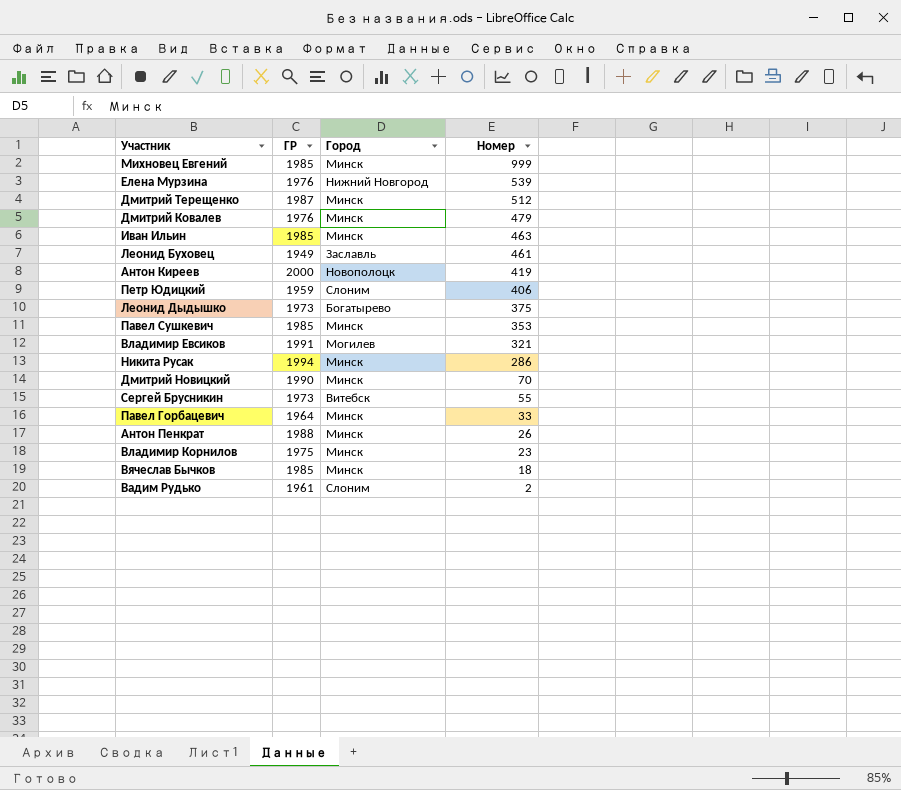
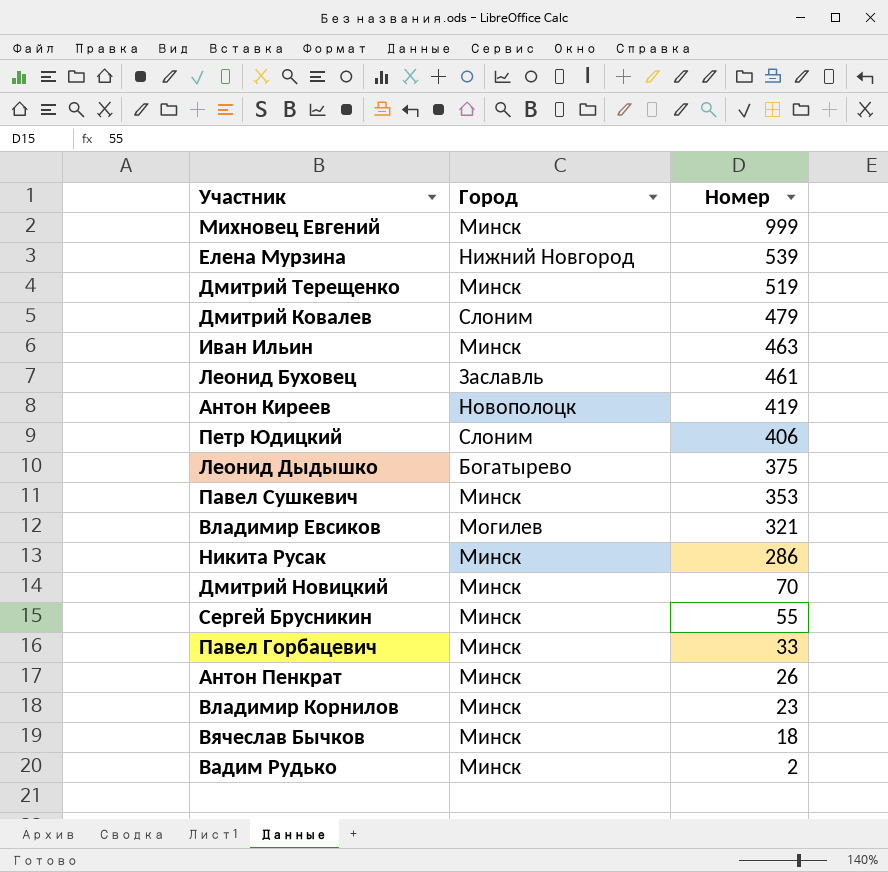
column ГР | position: 2 -> none
Дмитрий Терещенко | Номер: 512 -> 519
Дмитрий Ковалев | Город: Минск -> Слоним
Сергей Брусникин | Город: Витебск -> Минск
Вадим Рудько | Город: Слоним -> Минск

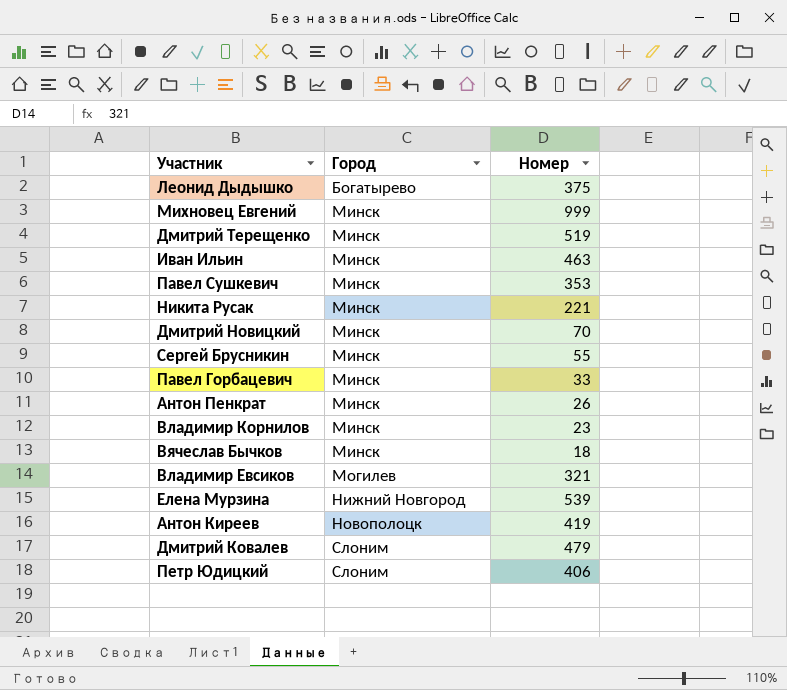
row order: Номер descending -> Город ascending
row Леонид Буховец: Заславль | 461 -> none
row Вадим Рудько: Минск | 2 -> none
Никита Русак | Номер: 286 -> 221

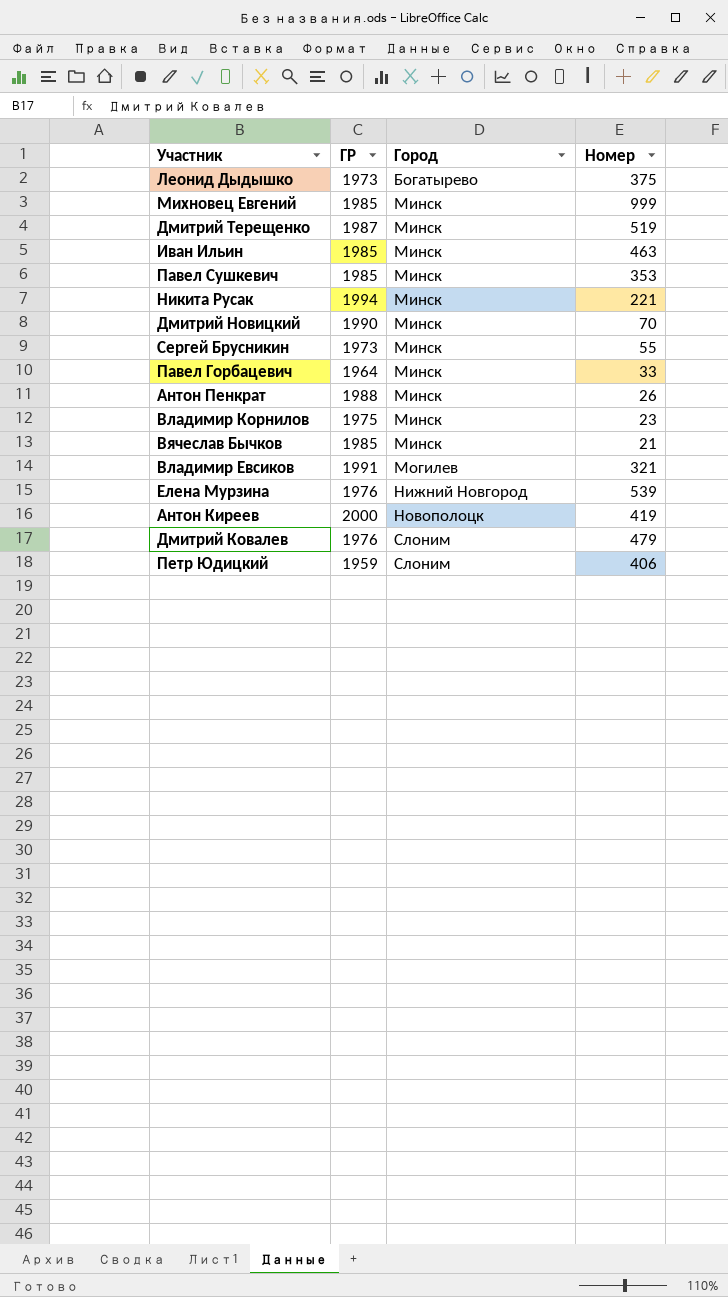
column ГР | position: none -> 2
Вячеслав Бычков | Номер: 18 -> 21

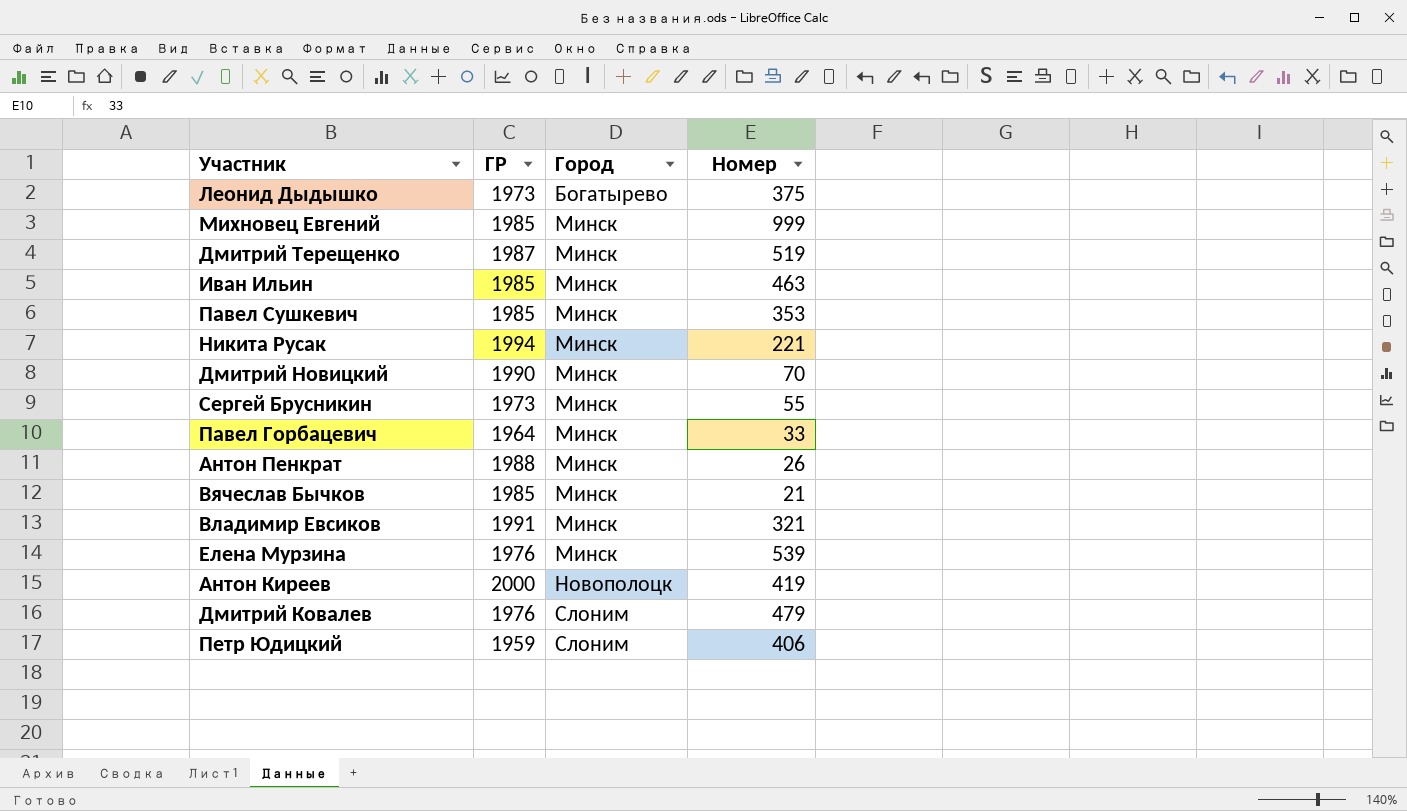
row Владимир Корнилов: 1975 | Минск | 23 -> none
Владимир Евсиков | Город: Могилев -> Минск
Елена Мурзина | Город: Нижний Новгород -> Минск

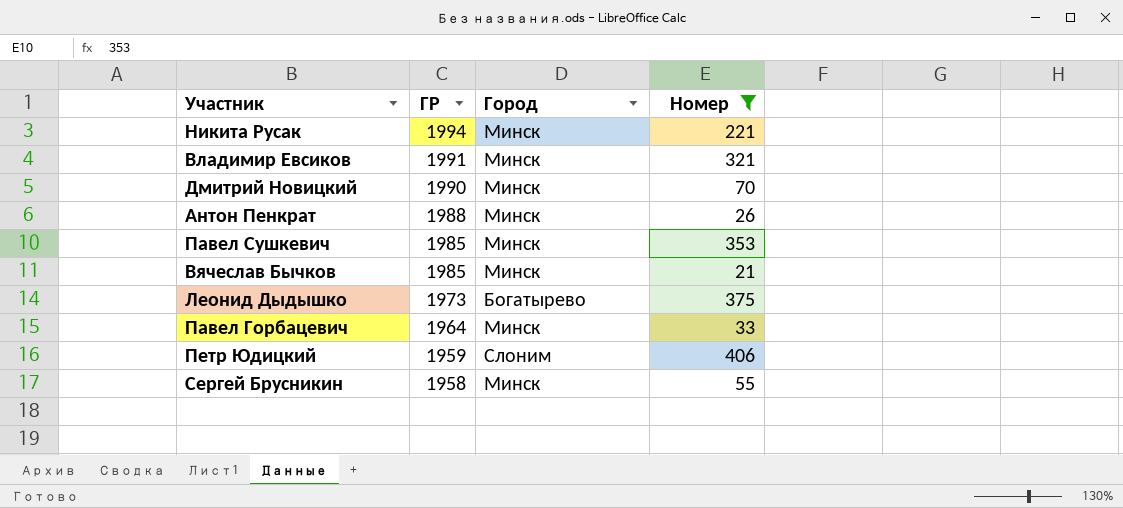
filter: none -> Номер <= 406
row order: Город ascending -> ГР descending
Сергей Брусникин | ГР: 1973 -> 1958

